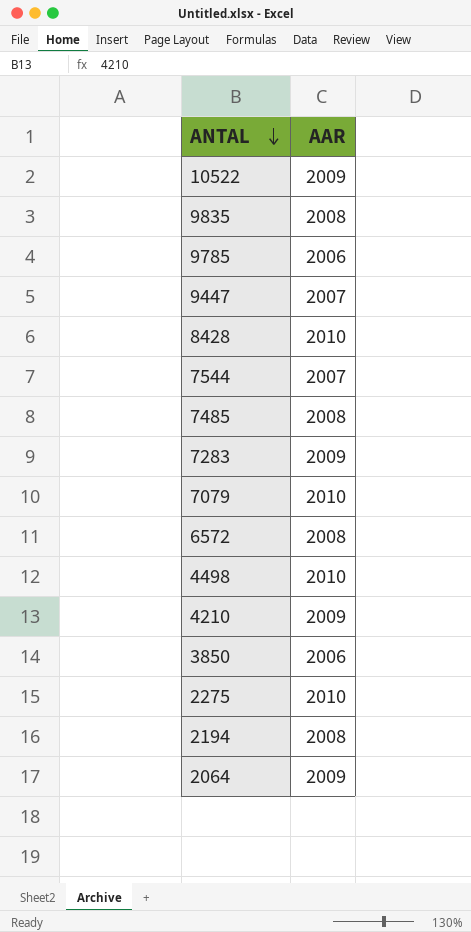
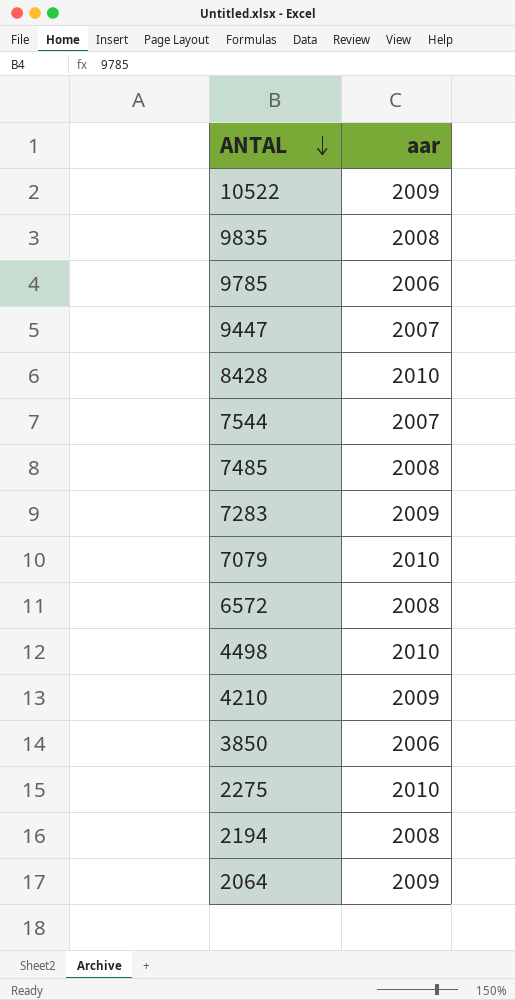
column name: AAR -> aar

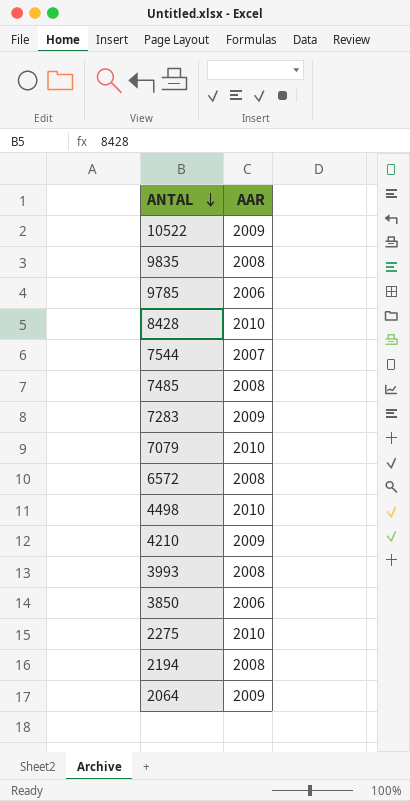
column name: aar -> AAR
row 9447: 2007 -> none
row 3993: none -> 2008

